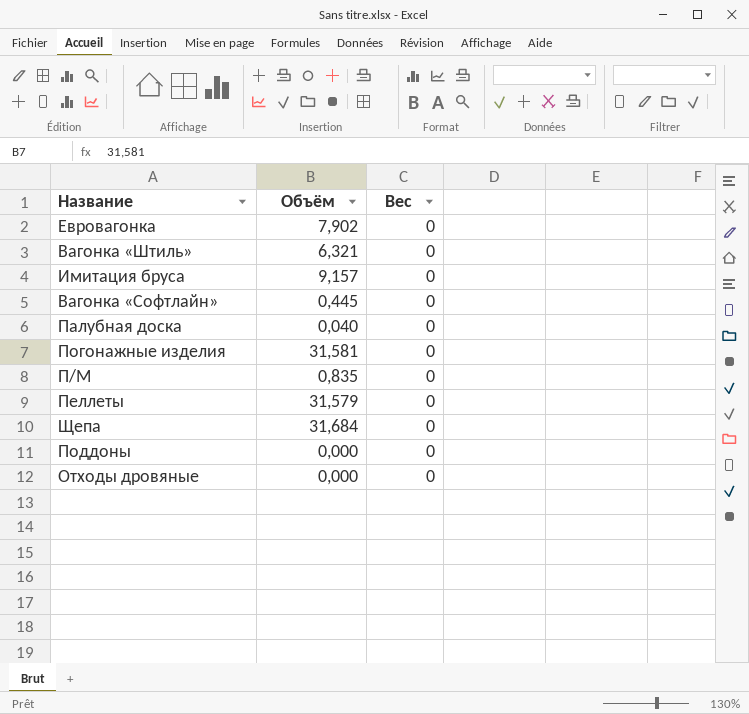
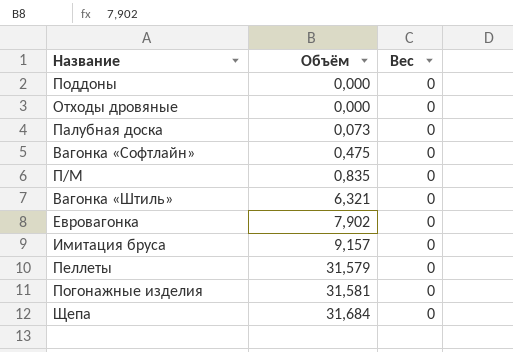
row order: none -> Объём ascending
Палубная доска | Объём: 0,040 -> 0,073
Вагонка «Софтлайн» | Объём: 0,445 -> 0,475

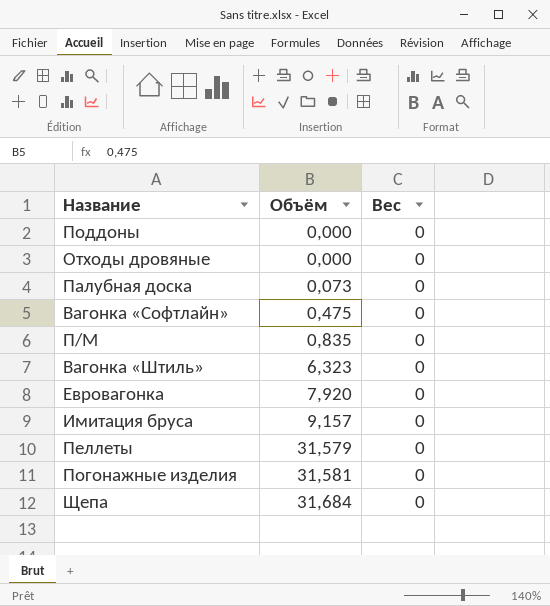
Вагонка «Штиль» | Объём: 6,321 -> 6,323
Евровагонка | Объём: 7,902 -> 7,920

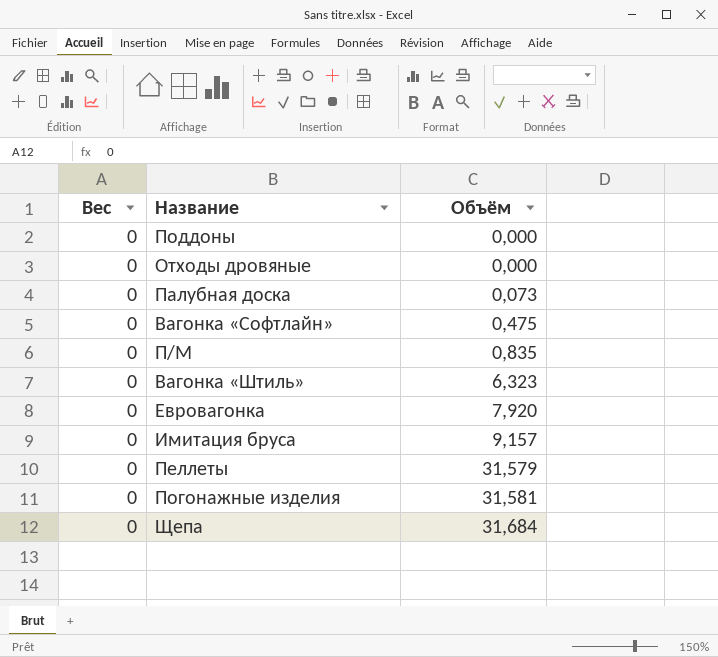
column Вес | position: 3 -> 1

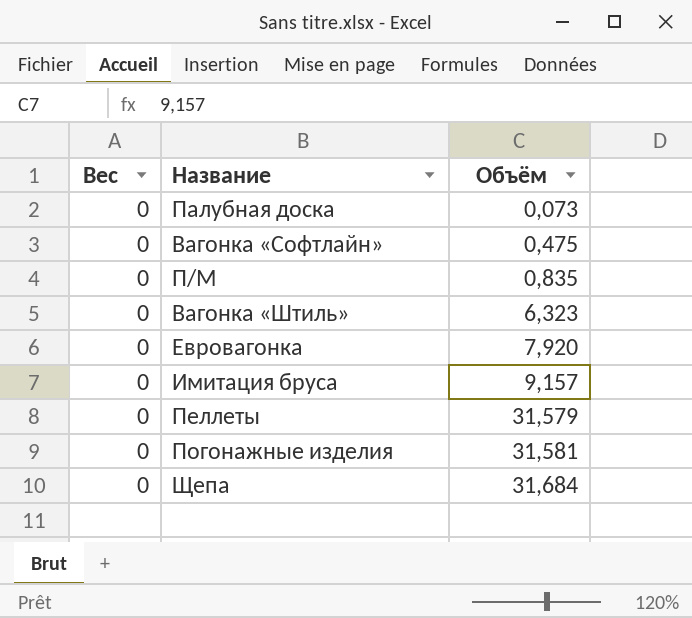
row Поддоны: 0 | 0,000 -> none
row Отходы дровяные: 0 | 0,000 -> none

